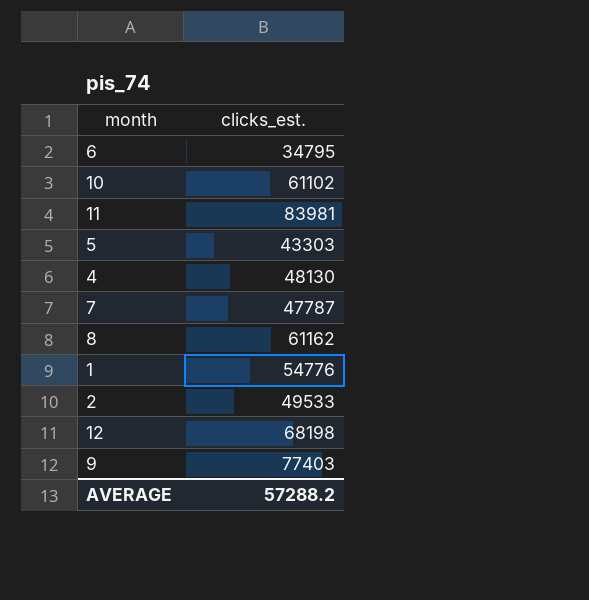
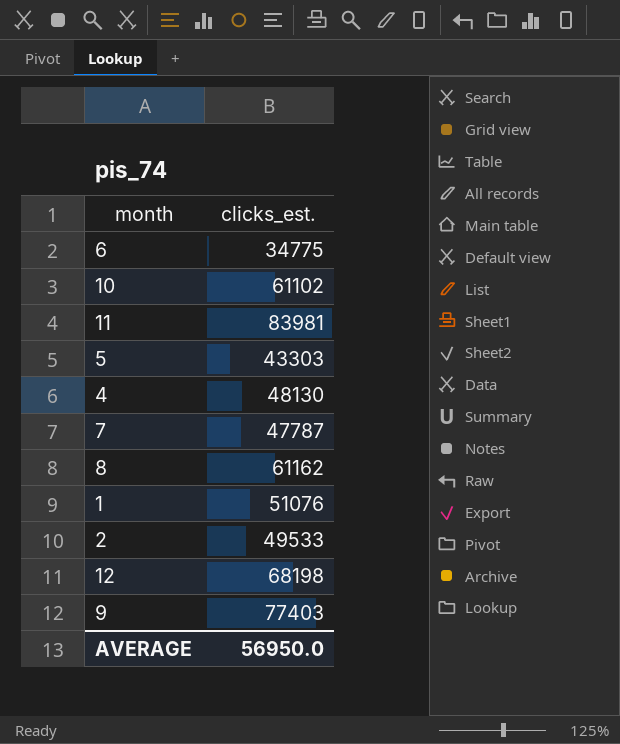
6 | clicks_est.: 34795 -> 34775
1 | clicks_est.: 54776 -> 51076
AVERAGE | clicks_est.: 57288.2 -> 56950.0

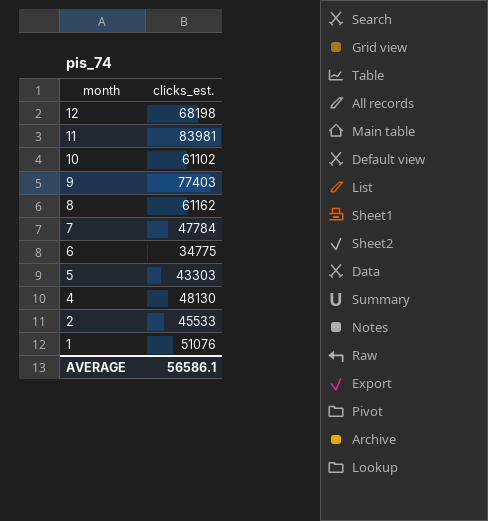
row order: none -> month descending
7 | clicks_est.: 47787 -> 47784
2 | clicks_est.: 49533 -> 45533
AVERAGE | clicks_est.: 56950.0 -> 56586.1

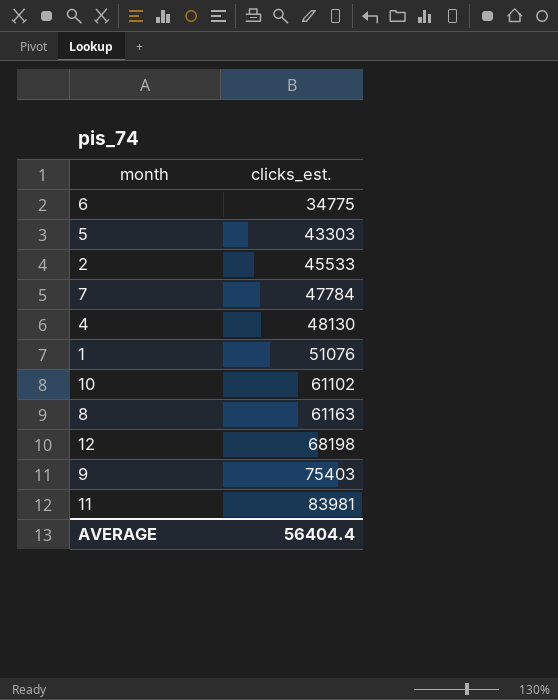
row order: month descending -> clicks_est. ascending
8 | clicks_est.: 61162 -> 61163
9 | clicks_est.: 77403 -> 75403
AVERAGE | clicks_est.: 56586.1 -> 56404.4

